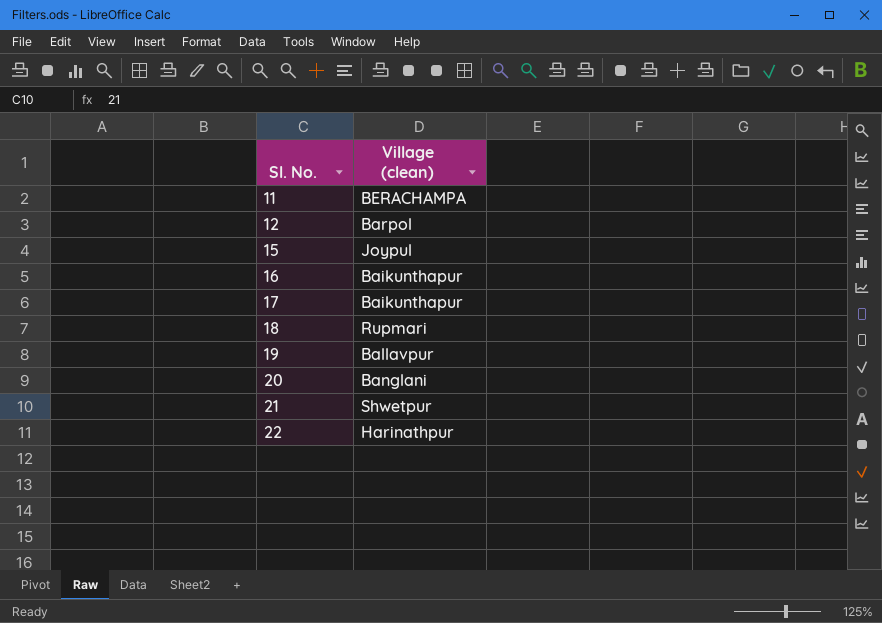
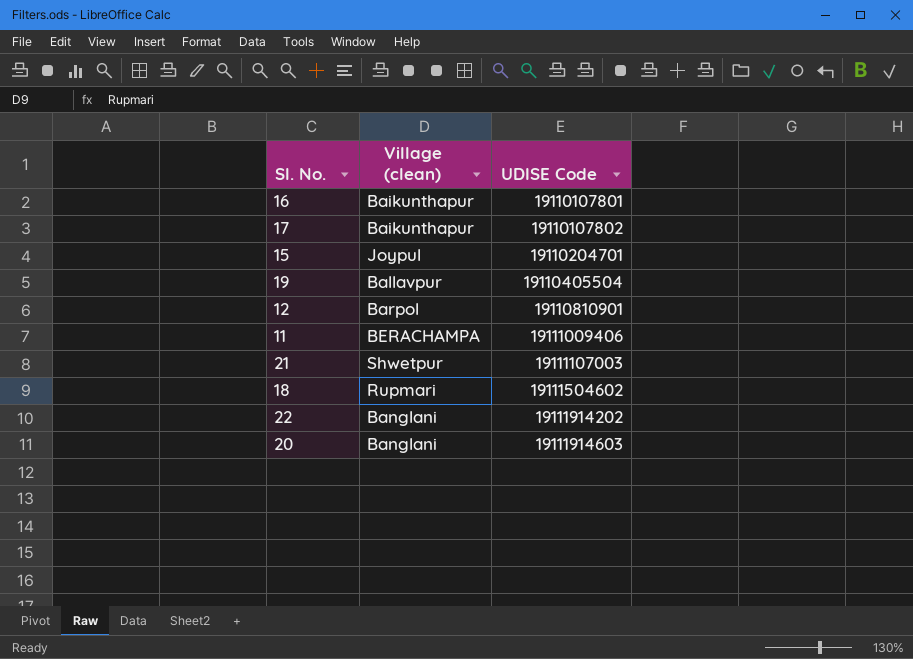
row order: Sl. No. ascending -> UDISE Code ascending
column UDISE Code | position: none -> 3
22 | Village (clean): Harinathpur -> Banglani

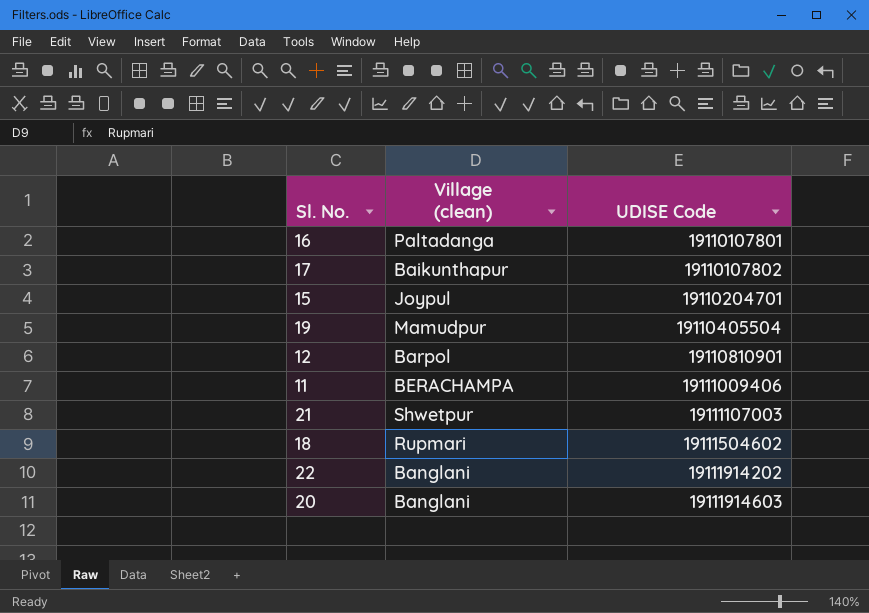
16 | Village (clean): Baikunthapur -> Paltadanga
19 | Village (clean): Ballavpur -> Mamudpur

